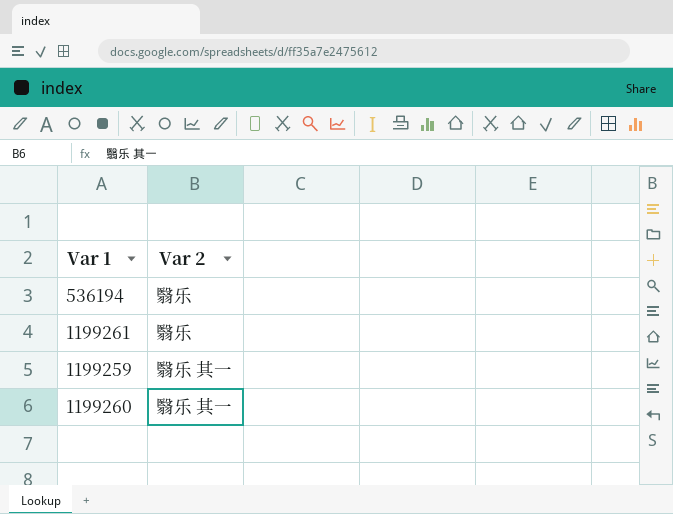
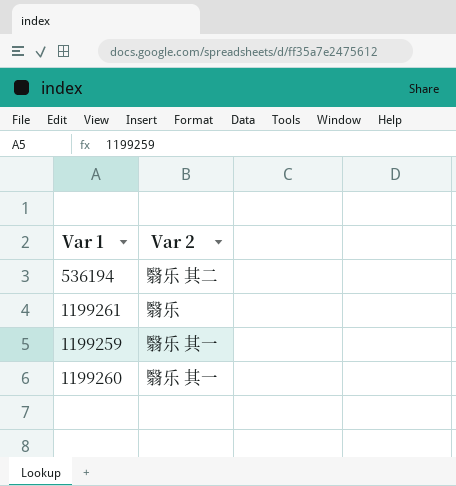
536194 | Var 2: 翳乐 -> 翳乐 其二

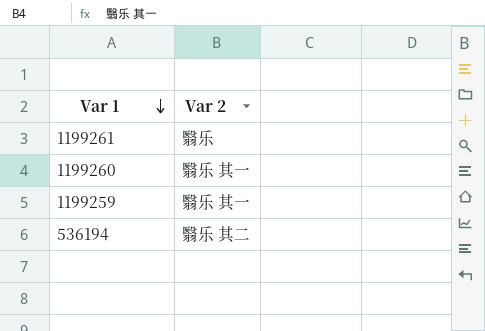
row order: none -> Var 1 descending

